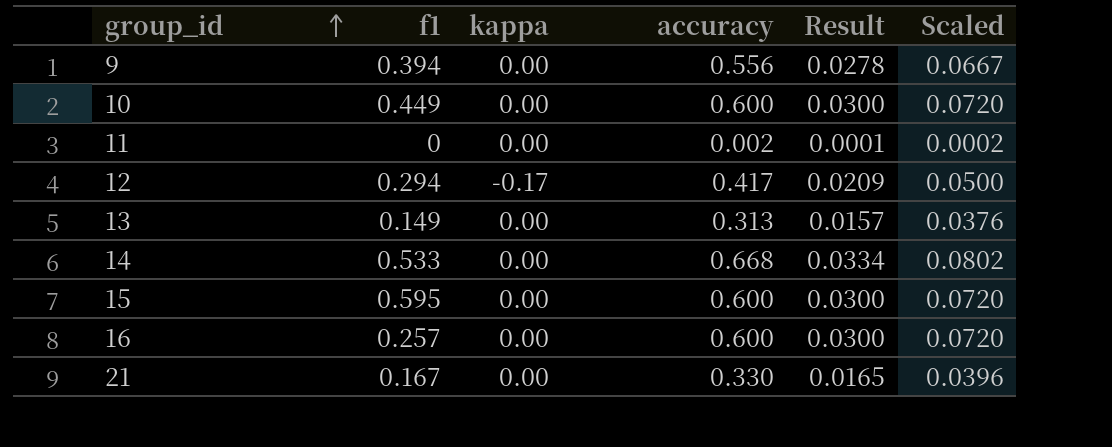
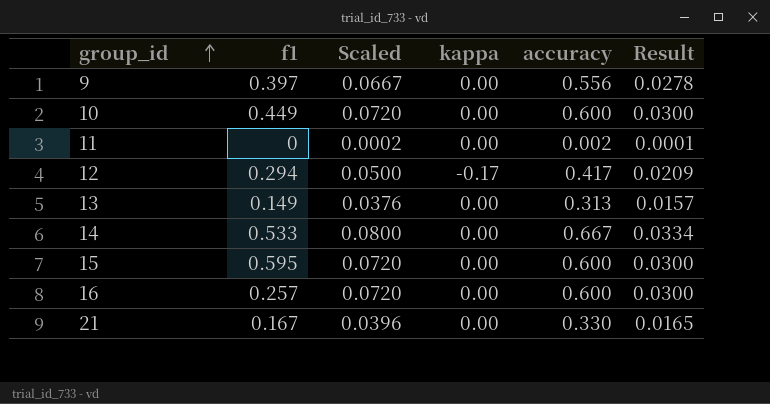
column Scaled | position: 6 -> 3
9 | f1: 0.394 -> 0.397
14 | Scaled: 0.0802 -> 0.0800
14 | accuracy: 0.668 -> 0.667

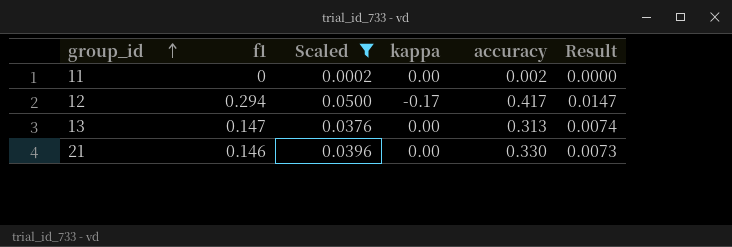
filter: none -> Scaled <= 0.0500
column Result | formula: [accuracy] * 0.05 -> [f1] * 0.05
13 | f1: 0.149 -> 0.147
21 | f1: 0.167 -> 0.146

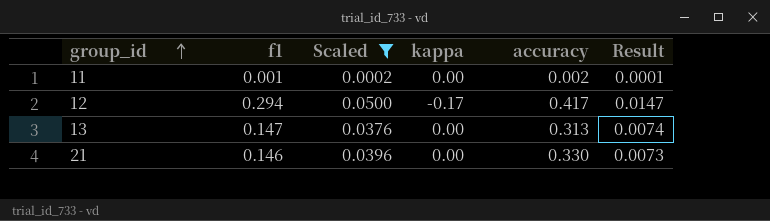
11 | f1: 0 -> 0.001
11 | Result: 0.0000 -> 0.0001

